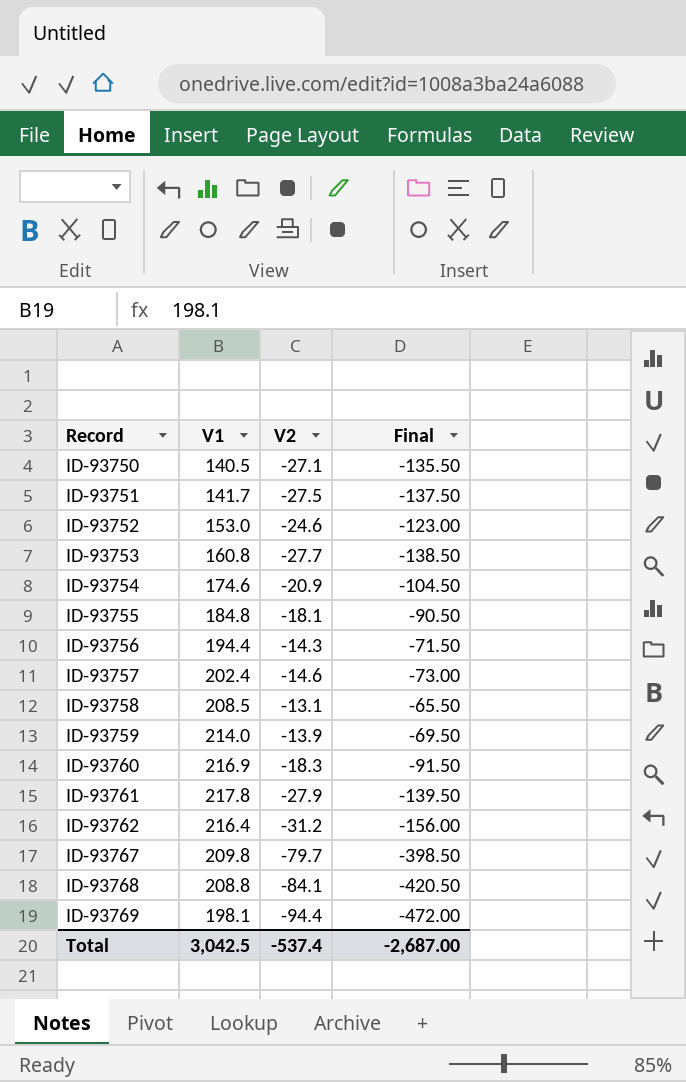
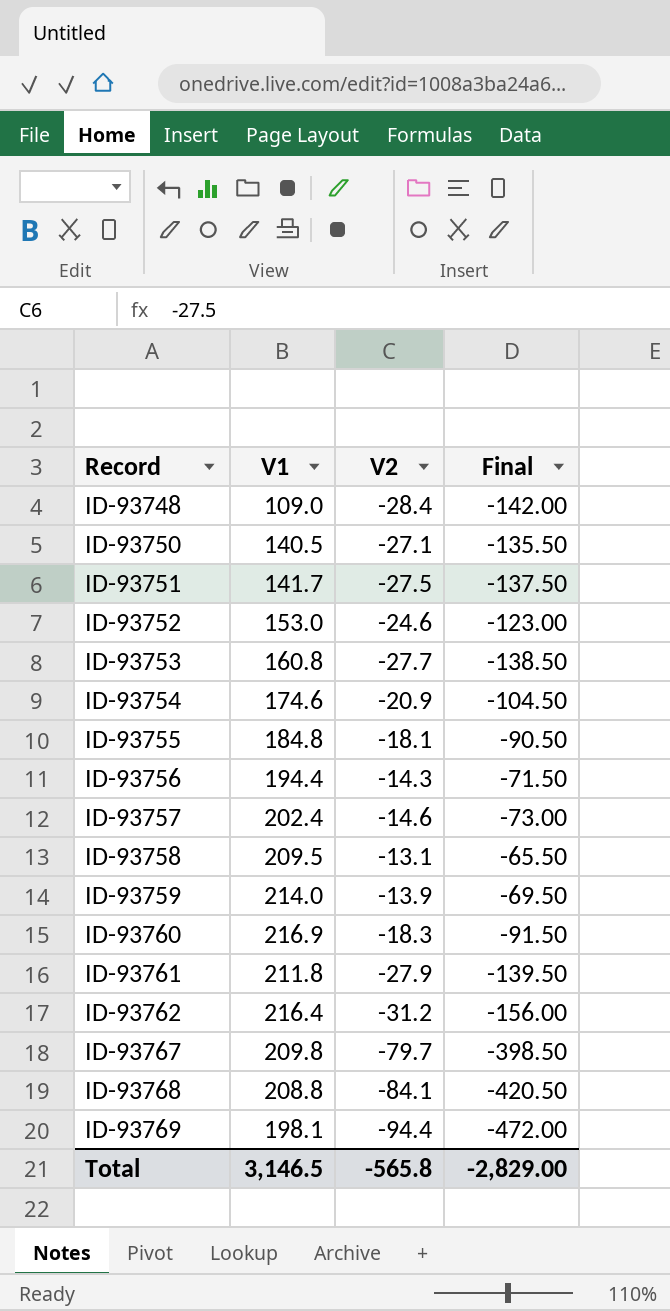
row ID-93748: none -> 109.0 | -28.4 | -142.00
ID-93758 | V1: 208.5 -> 209.5
ID-93761 | V1: 217.8 -> 211.8
Total | V1: 3,042.5 -> 3,146.5
Total | V2: -537.4 -> -565.8
Total | Final: -2,687.00 -> -2,829.00

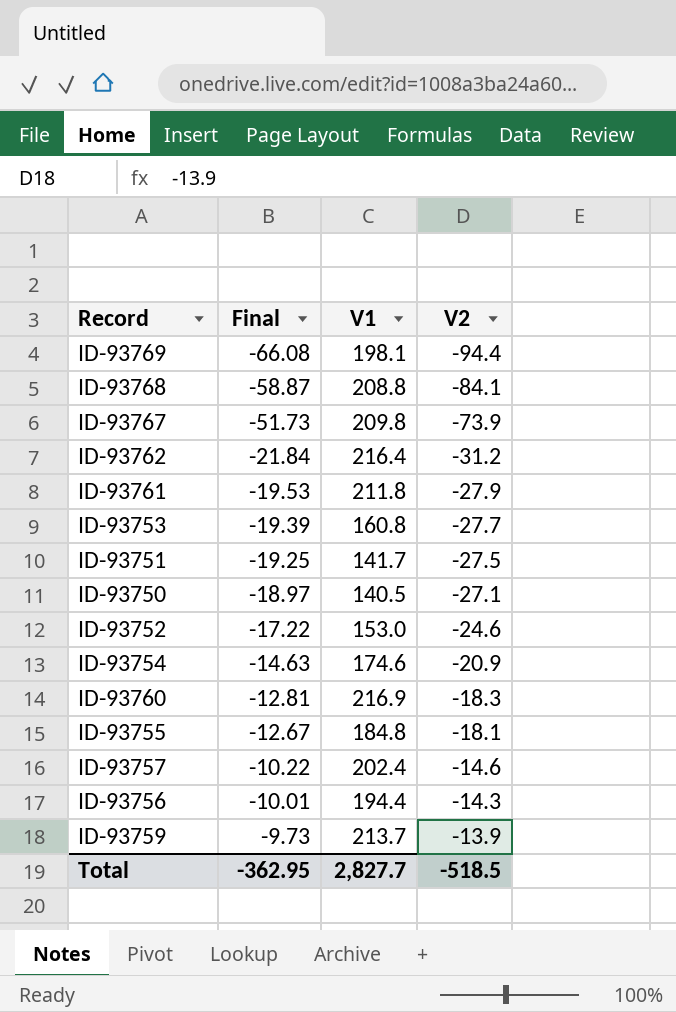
row order: Record ascending -> Final ascending
column Final | formula: [V2] * 5 -> [V2] * 0.7
column Final | position: 4 -> 2
row ID-93748: 109.0 | -28.4 | -142.00 -> none
row ID-93758: 209.5 | -13.1 | -65.50 -> none
ID-93767 | V2: -79.7 -> -73.9
ID-93759 | V1: 214.0 -> 213.7
Total | Final: -2,829.00 -> -362.95
Total | V1: 3,146.5 -> 2,827.7
Total | V2: -565.8 -> -518.5

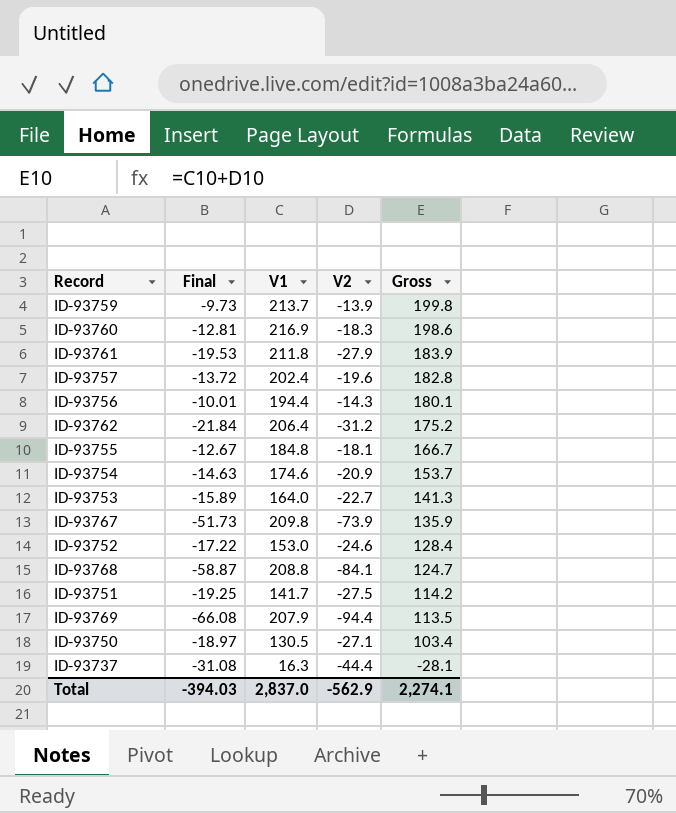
row order: Final ascending -> Gross descending
column Gross | formula: none -> [V1] + [V2]
ID-93757 | Final: -10.22 -> -13.72
ID-93757 | V2: -14.6 -> -19.6
ID-93762 | V1: 216.4 -> 206.4
ID-93753 | Final: -19.39 -> -15.89
ID-93753 | V1: 160.8 -> 164.0
ID-93753 | V2: -27.7 -> -22.7
ID-93769 | V1: 198.1 -> 207.9
ID-93750 | V1: 140.5 -> 130.5
row ID-93737: none -> -31.08 | 16.3 | -44.4 | -28.1
Total | Final: -362.95 -> -394.03
Total | V1: 2,827.7 -> 2,837.0
Total | V2: -518.5 -> -562.9

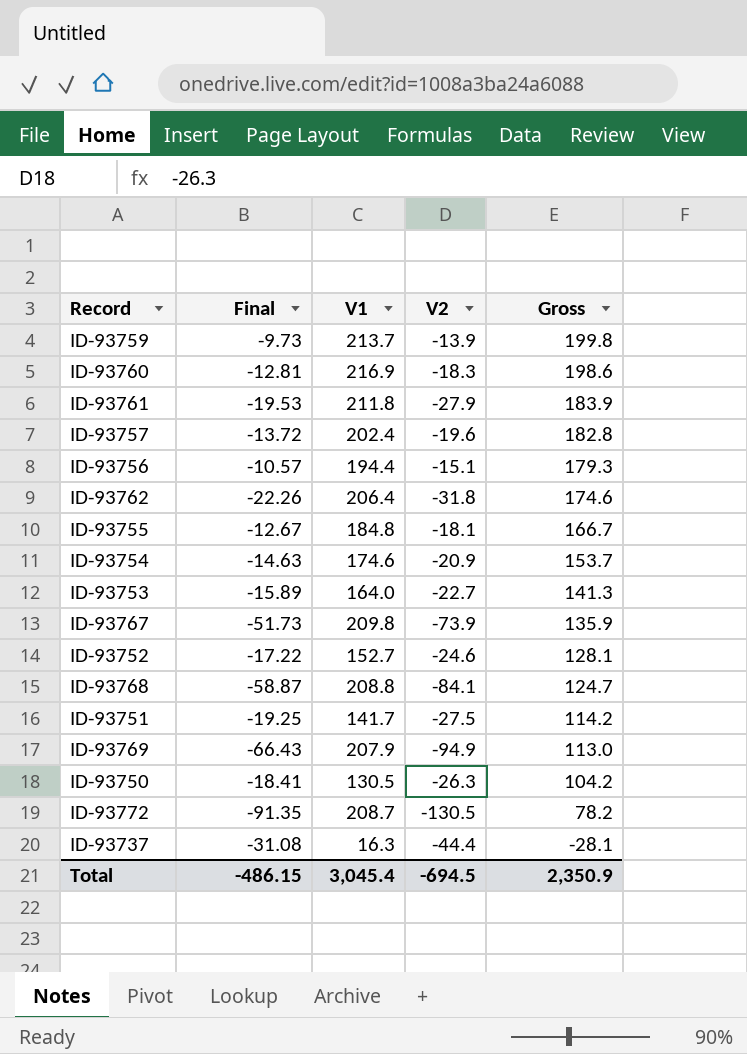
ID-93756 | Final: -10.01 -> -10.57
ID-93756 | V2: -14.3 -> -15.1
ID-93756 | Gross: 180.1 -> 179.3
ID-93762 | Final: -21.84 -> -22.26
ID-93762 | V2: -31.2 -> -31.8
ID-93762 | Gross: 175.2 -> 174.6
ID-93752 | V1: 153.0 -> 152.7
ID-93752 | Gross: 128.4 -> 128.1
ID-93769 | Final: -66.08 -> -66.43
ID-93769 | V2: -94.4 -> -94.9
ID-93769 | Gross: 113.5 -> 113.0
ID-93750 | Final: -18.97 -> -18.41
ID-93750 | V2: -27.1 -> -26.3
ID-93750 | Gross: 103.4 -> 104.2
row ID-93772: none -> -91.35 | 208.7 | -130.5 | 78.2
Total | Final: -394.03 -> -486.15
Total | V1: 2,837.0 -> 3,045.4
Total | V2: -562.9 -> -694.5
Total | Gross: 2,274.1 -> 2,350.9

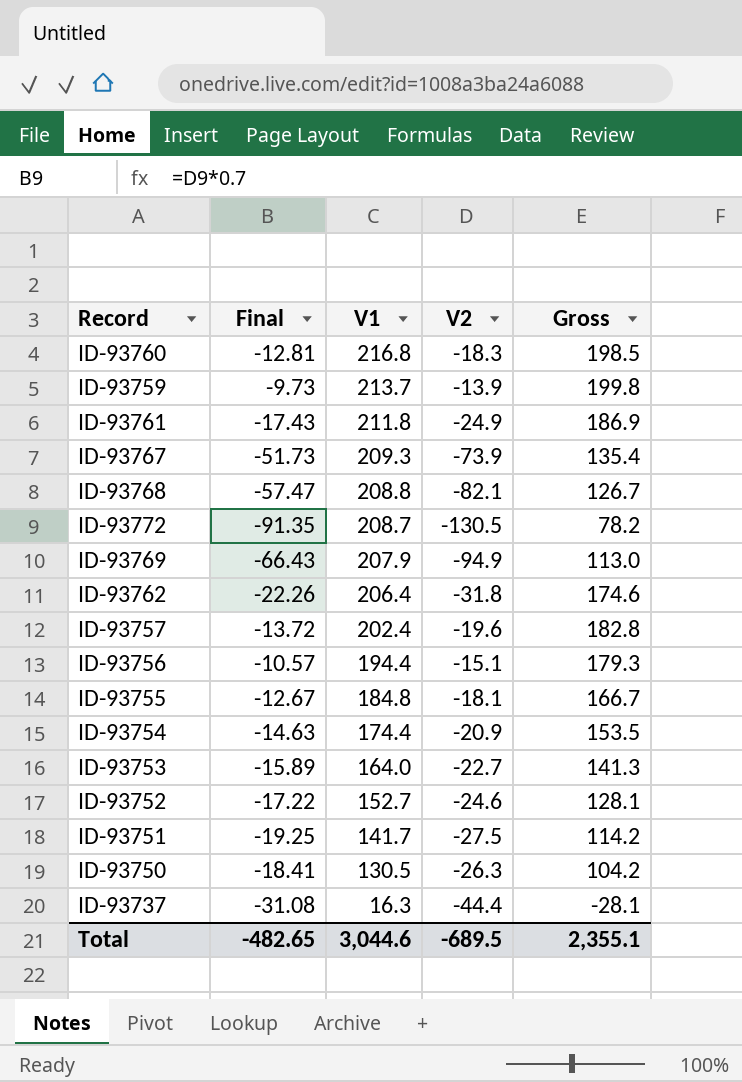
row order: Gross descending -> V1 descending
ID-93760 | V1: 216.9 -> 216.8
ID-93760 | Gross: 198.6 -> 198.5
ID-93761 | Final: -19.53 -> -17.43
ID-93761 | V2: -27.9 -> -24.9
ID-93761 | Gross: 183.9 -> 186.9
ID-93767 | V1: 209.8 -> 209.3
ID-93767 | Gross: 135.9 -> 135.4
ID-93768 | Final: -58.87 -> -57.47
ID-93768 | V2: -84.1 -> -82.1
ID-93768 | Gross: 124.7 -> 126.7
ID-93754 | V1: 174.6 -> 174.4
ID-93754 | Gross: 153.7 -> 153.5
Total | Final: -486.15 -> -482.65
Total | V1: 3,045.4 -> 3,044.6
Total | V2: -694.5 -> -689.5
Total | Gross: 2,350.9 -> 2,355.1

